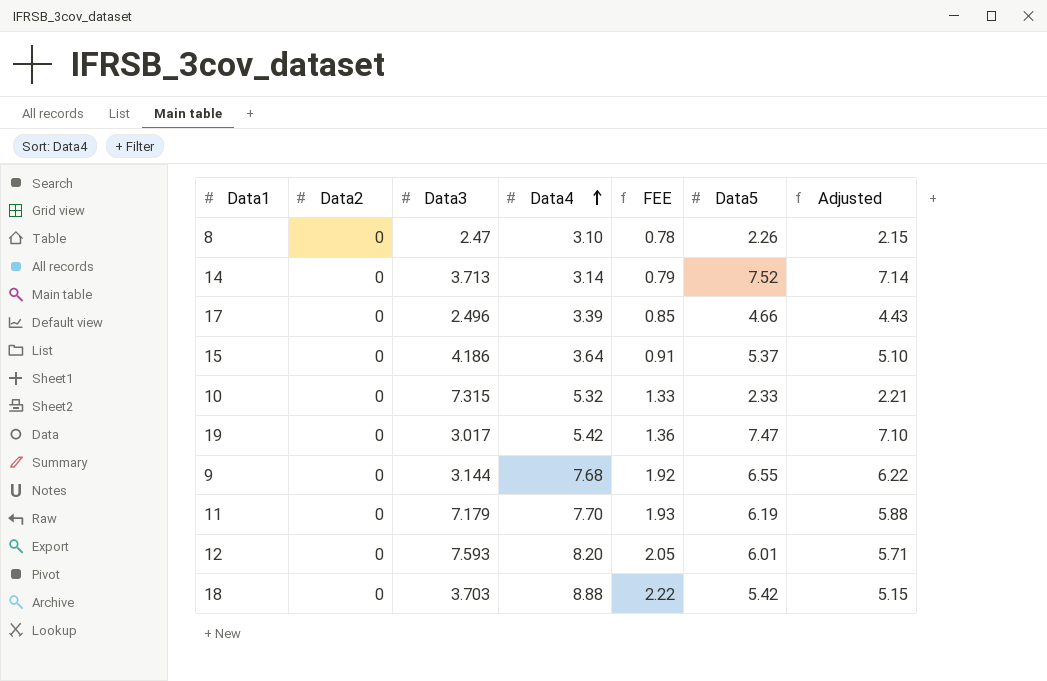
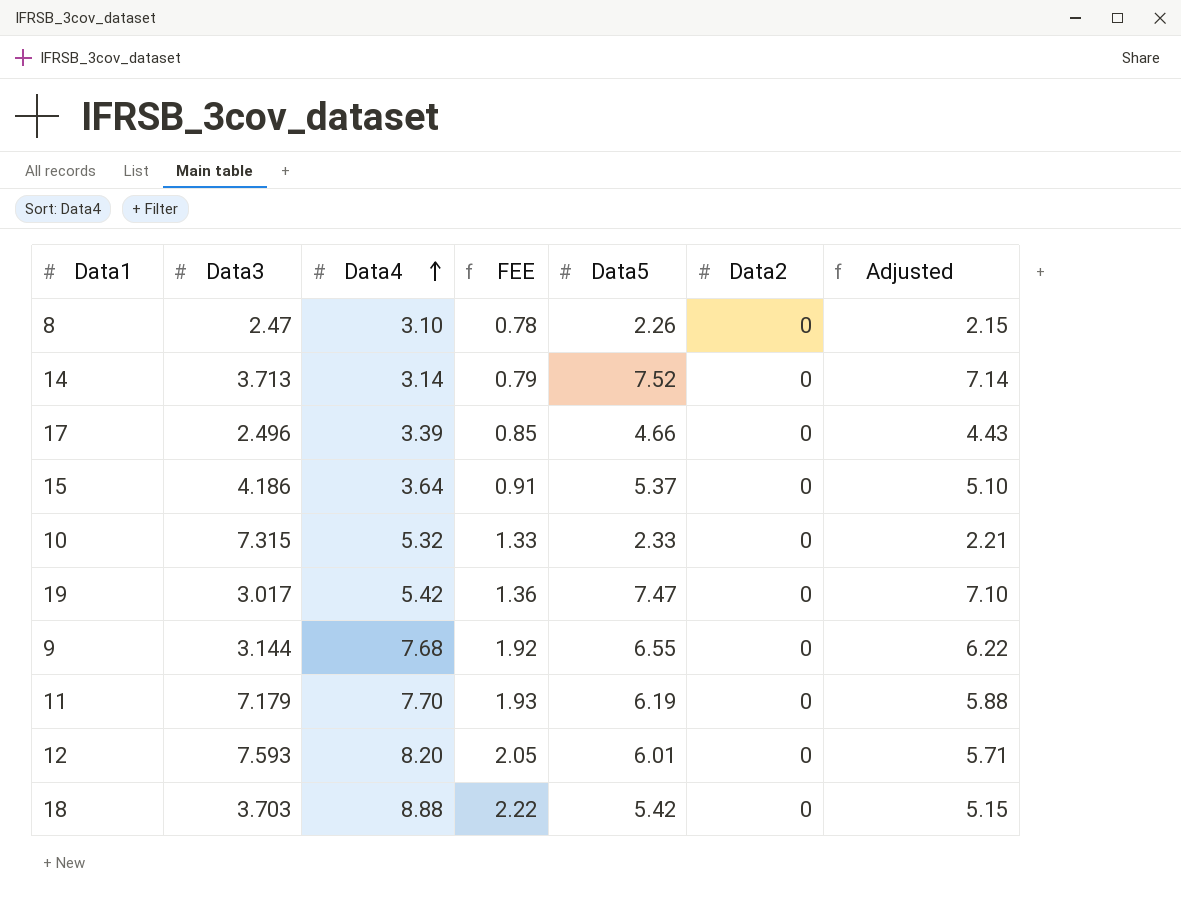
column Data2 | position: 2 -> 6

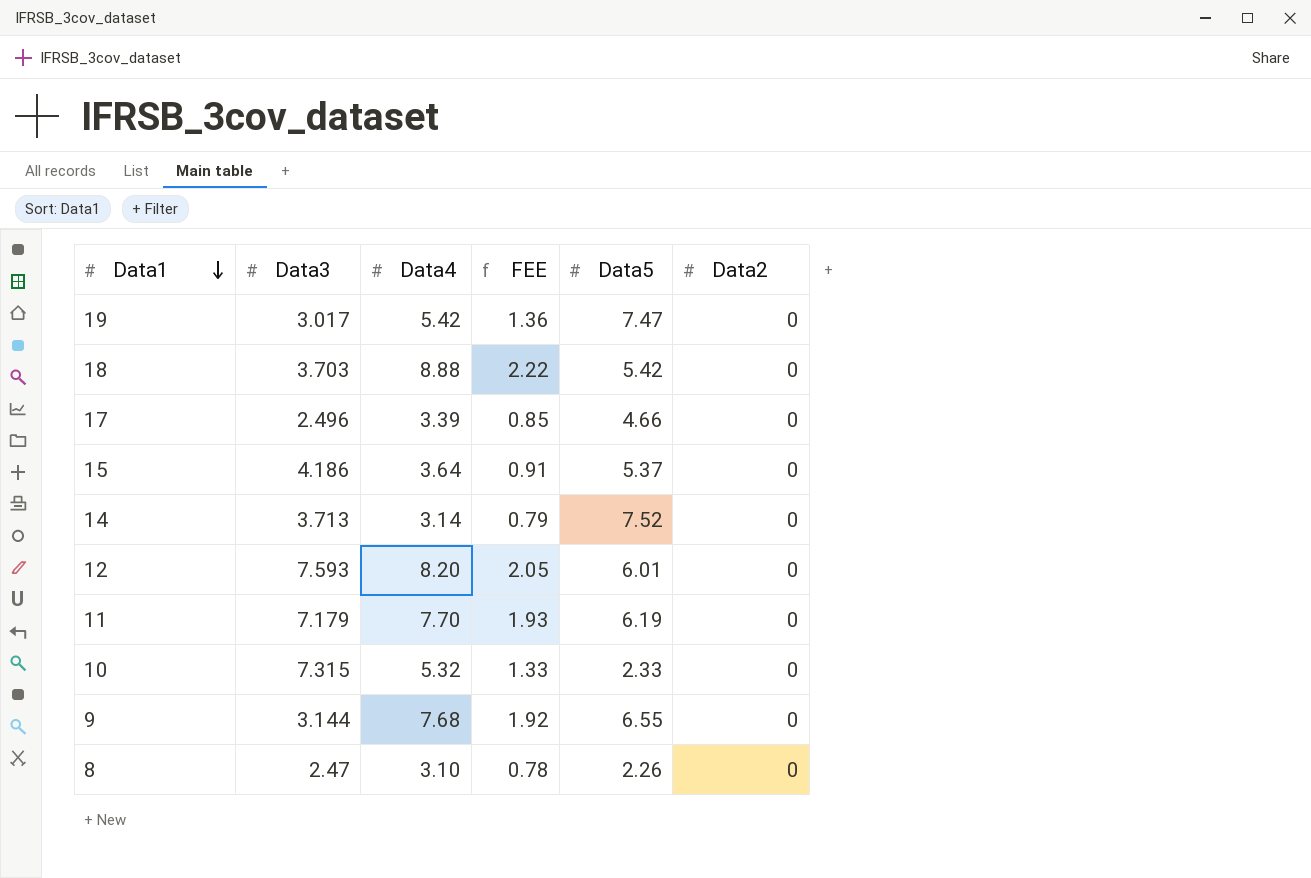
row order: Data4 ascending -> Data1 descending
column Adjusted | formula: [Data5] * 0.95 -> none

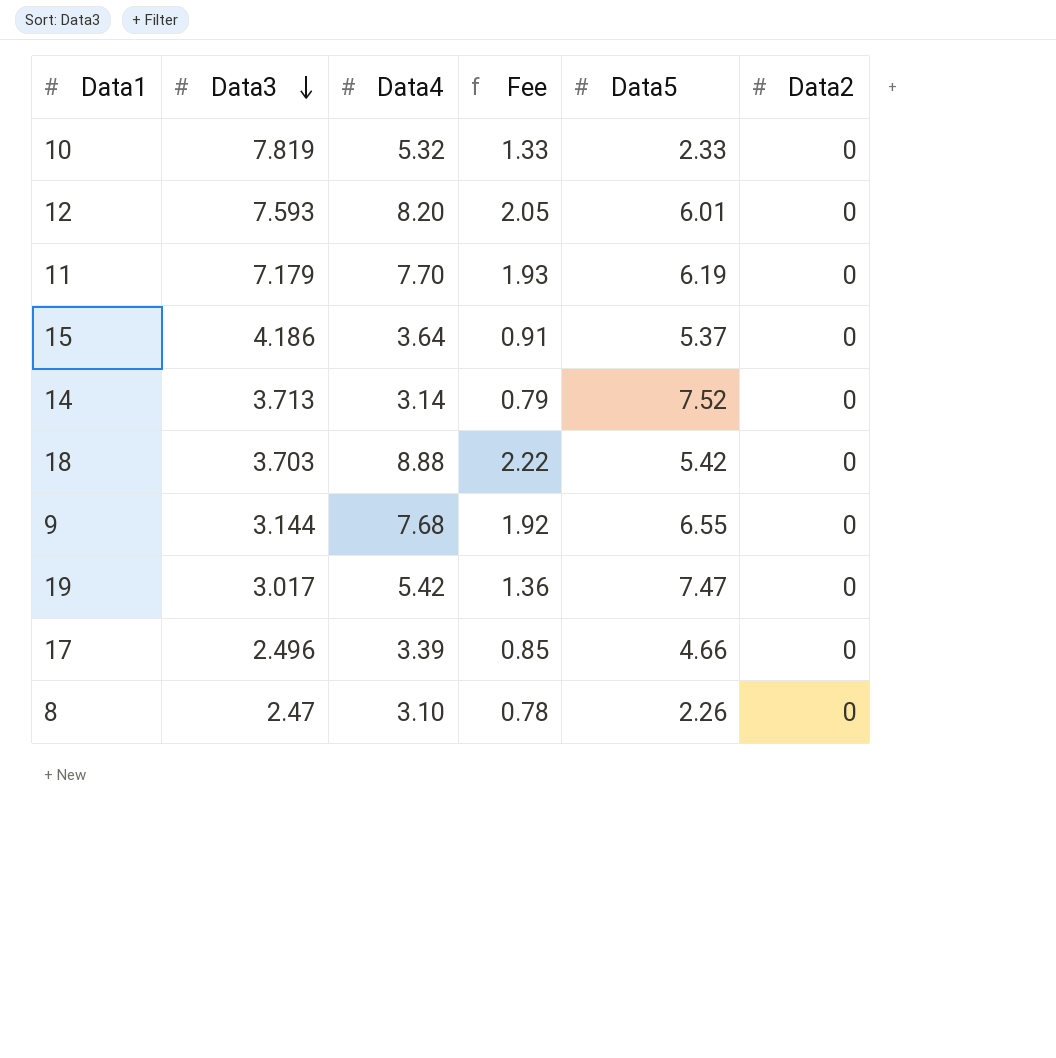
row order: Data1 descending -> Data3 descending
column name: FEE -> Fee
10 | Data3: 7.315 -> 7.819

